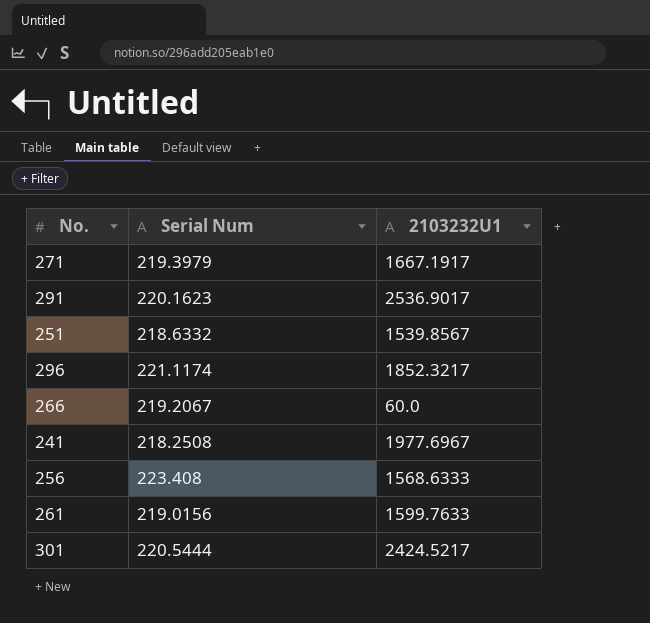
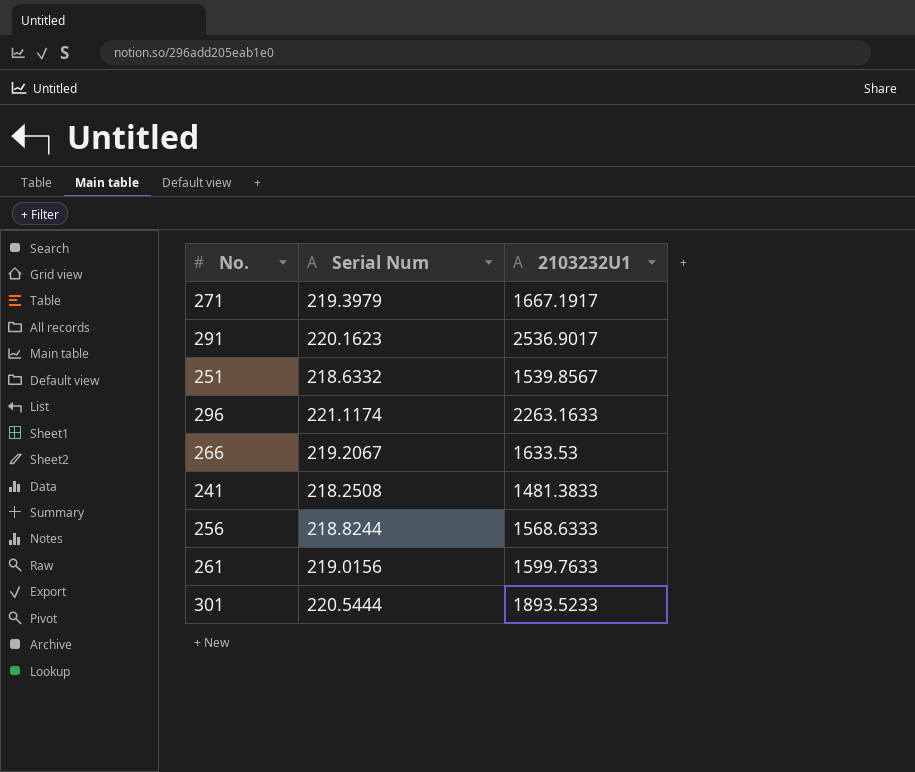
296 | 2103232U1: 1852.3217 -> 2263.1633
266 | 2103232U1: 60.0 -> 1633.53
241 | 2103232U1: 1977.6967 -> 1481.3833
256 | Serial Num: 223.408 -> 218.8244
301 | 2103232U1: 2424.5217 -> 1893.5233

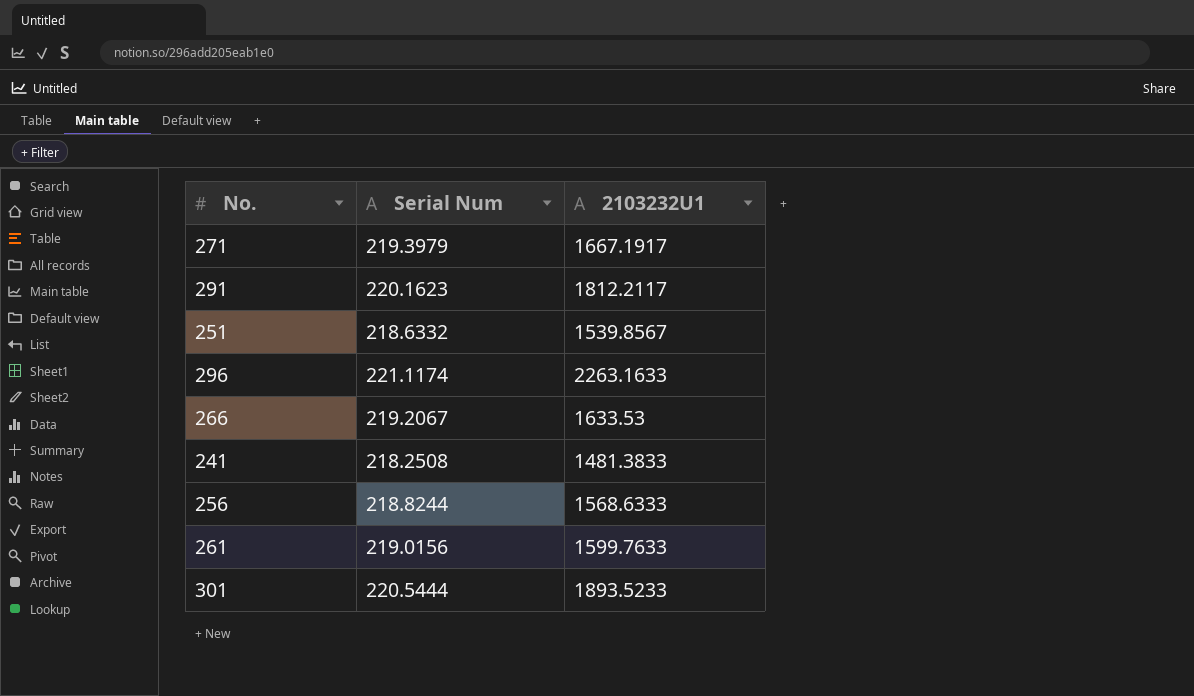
291 | 2103232U1: 2536.9017 -> 1812.2117

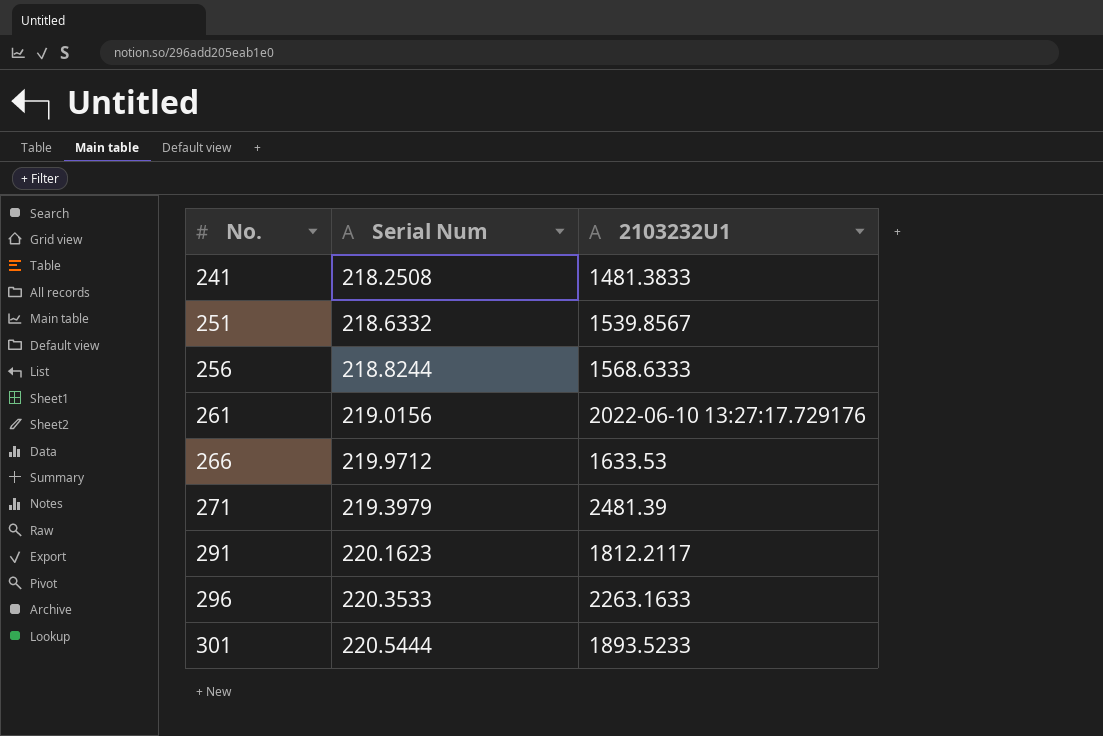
row order: none -> No. ascending
261 | 2103232U1: 1599.7633 -> 2022-06-10 13:27:17.729176
266 | Serial Num: 219.2067 -> 219.9712
271 | 2103232U1: 1667.1917 -> 2481.39
296 | Serial Num: 221.1174 -> 220.3533

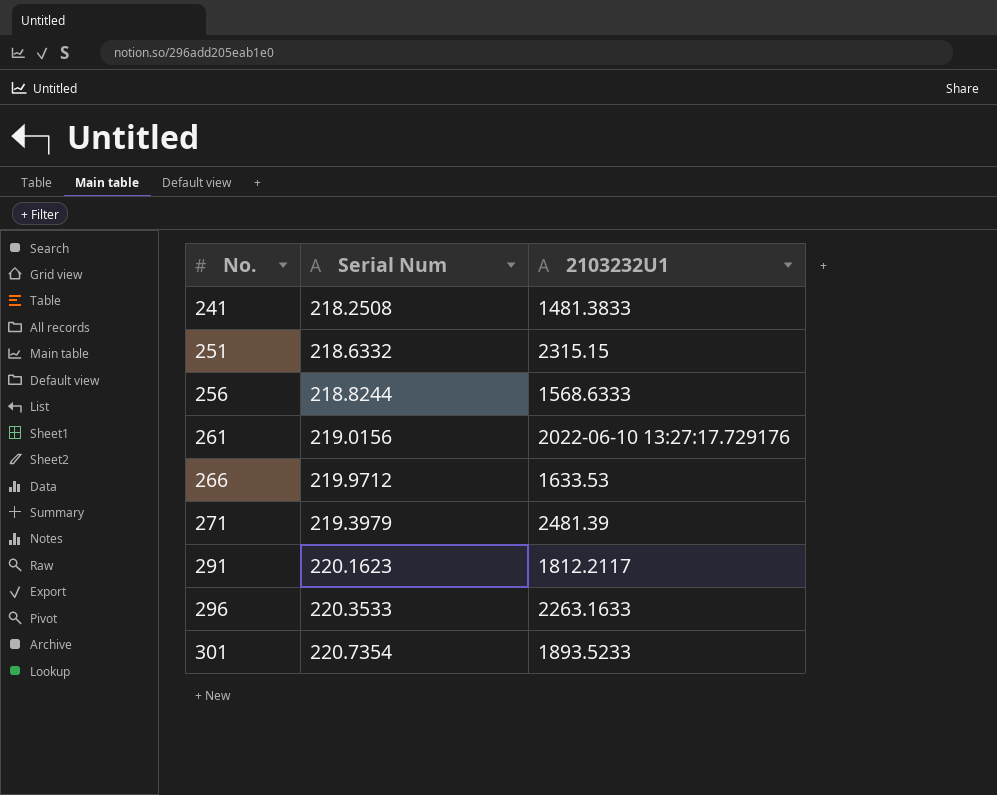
251 | 2103232U1: 1539.8567 -> 2315.15
301 | Serial Num: 220.5444 -> 220.7354

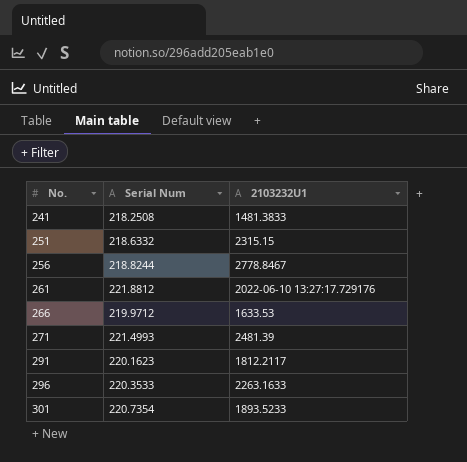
256 | 2103232U1: 1568.6333 -> 2778.8467
261 | Serial Num: 219.0156 -> 221.8812
271 | Serial Num: 219.3979 -> 221.4993

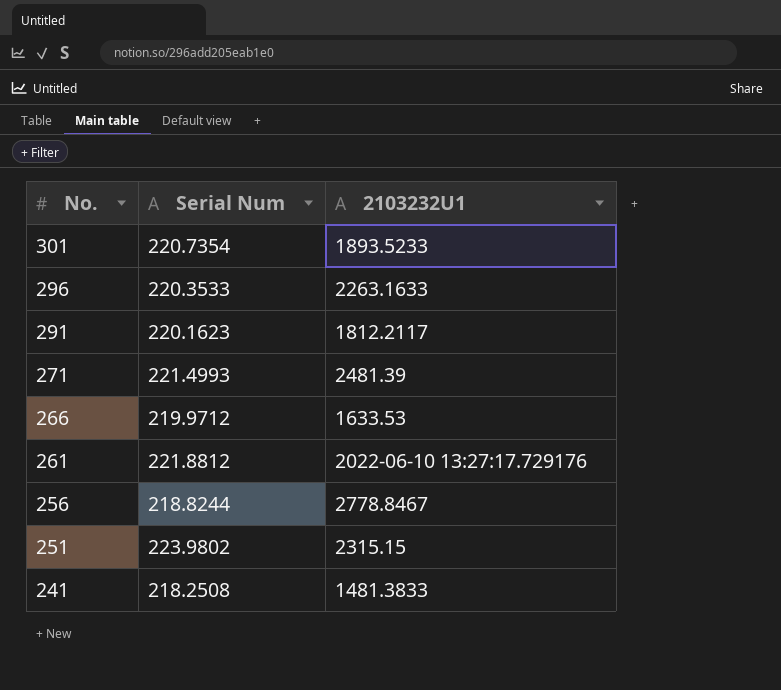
row order: No. ascending -> No. descending
251 | Serial Num: 218.6332 -> 223.9802

